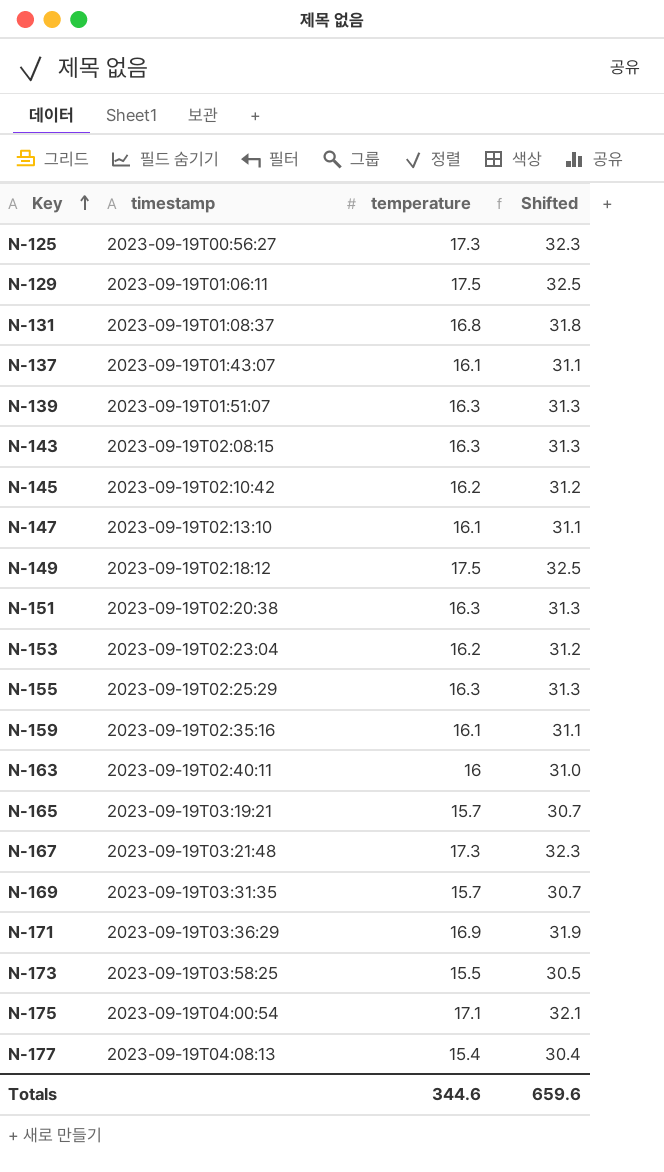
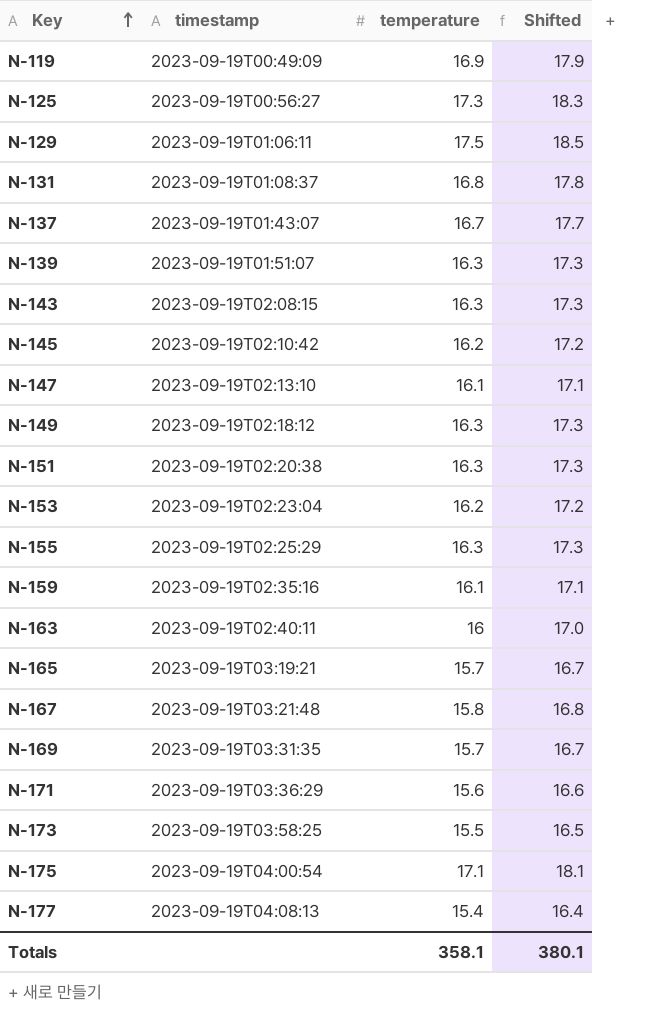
column Shifted | formula: [temperature] + 15 -> [temperature] + 1
row N-119: none -> 2023-09-19T00:49:09 | 16.9 | 17.9
N-137 | temperature: 16.1 -> 16.7
N-149 | temperature: 17.5 -> 16.3
N-167 | temperature: 17.3 -> 15.8
N-171 | temperature: 16.9 -> 15.6
Totals | temperature: 344.6 -> 358.1
Totals | Shifted: 659.6 -> 380.1

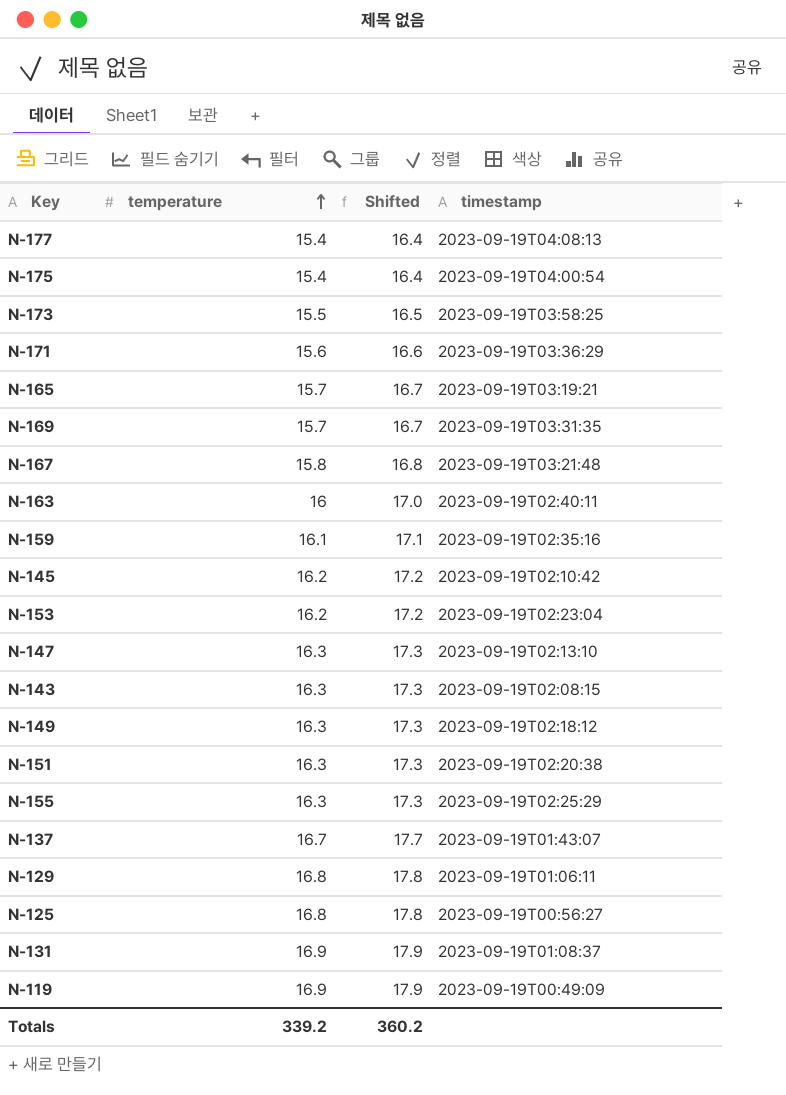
row order: Key ascending -> temperature ascending
column timestamp | position: 2 -> 4
row N-139: 2023-09-19T01:51:07 | 16.3 | 17.3 -> none
N-175 | temperature: 17.1 -> 15.4
N-175 | Shifted: 18.1 -> 16.4
N-147 | temperature: 16.1 -> 16.3
N-147 | Shifted: 17.1 -> 17.3
N-129 | temperature: 17.5 -> 16.8
N-129 | Shifted: 18.5 -> 17.8
N-125 | temperature: 17.3 -> 16.8
N-125 | Shifted: 18.3 -> 17.8
N-131 | temperature: 16.8 -> 16.9
N-131 | Shifted: 17.8 -> 17.9
Totals | temperature: 358.1 -> 339.2
Totals | Shifted: 380.1 -> 360.2

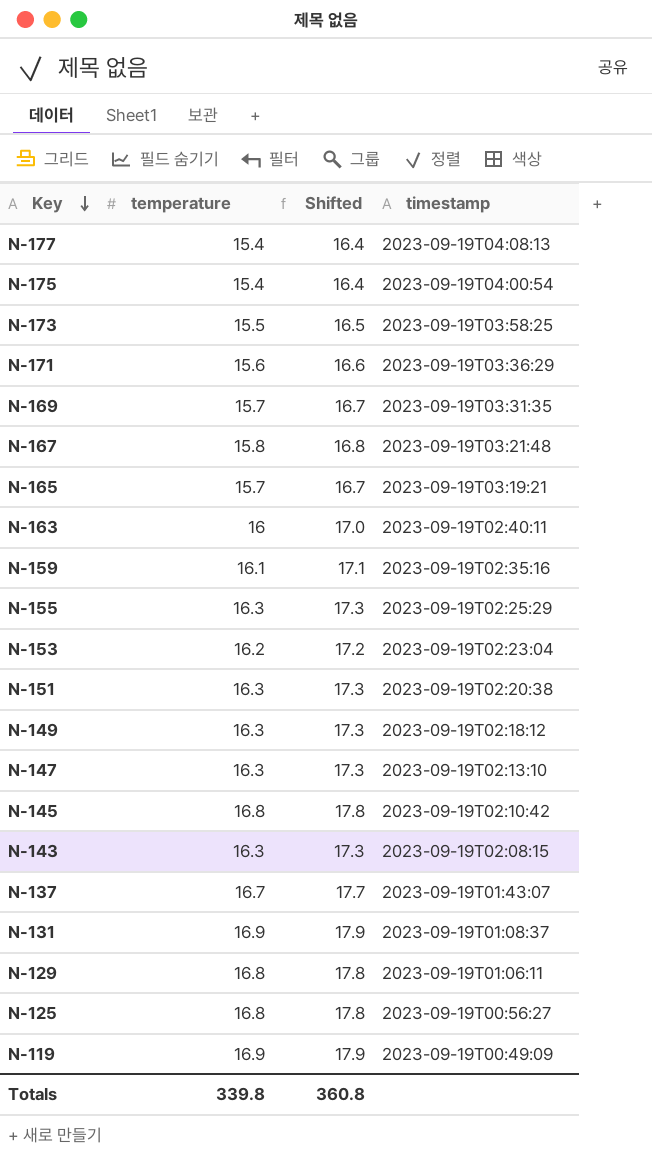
row order: temperature ascending -> Key descending
N-145 | temperature: 16.2 -> 16.8
N-145 | Shifted: 17.2 -> 17.8
Totals | temperature: 339.2 -> 339.8
Totals | Shifted: 360.2 -> 360.8

